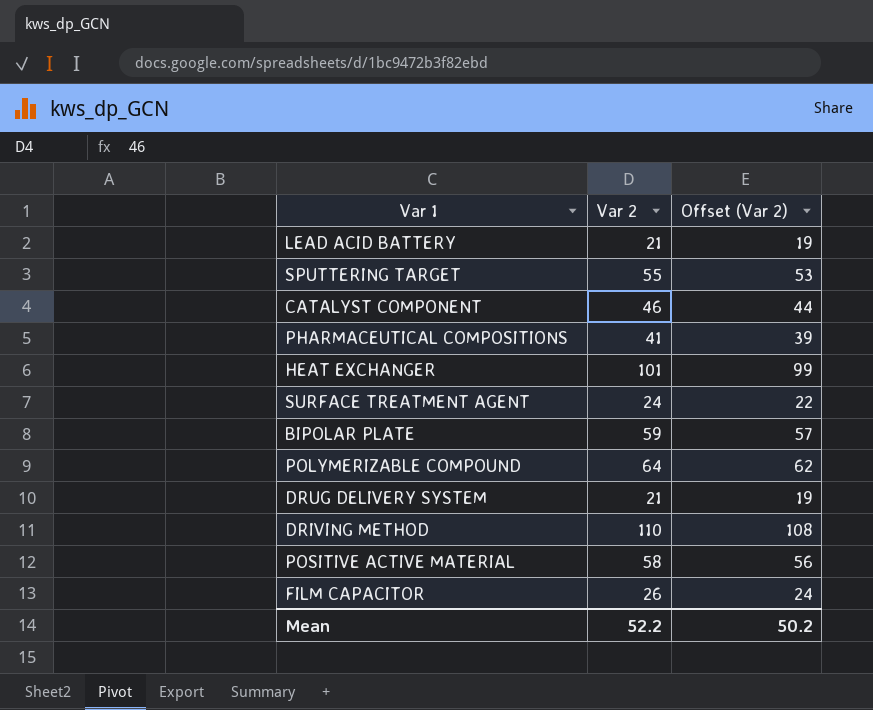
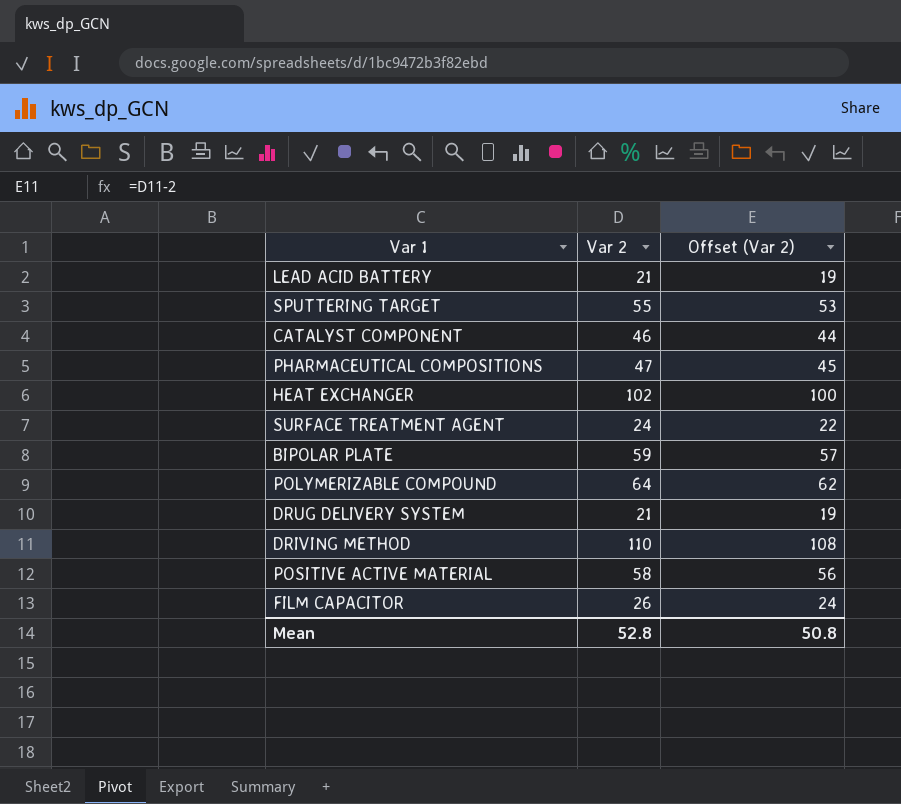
PHARMACEUTICAL COMPOSITIONS | Var 2: 41 -> 47
PHARMACEUTICAL COMPOSITIONS | Offset (Var 2): 39 -> 45
HEAT EXCHANGER | Var 2: 101 -> 102
HEAT EXCHANGER | Offset (Var 2): 99 -> 100
Mean | Var 2: 52.2 -> 52.8
Mean | Offset (Var 2): 50.2 -> 50.8

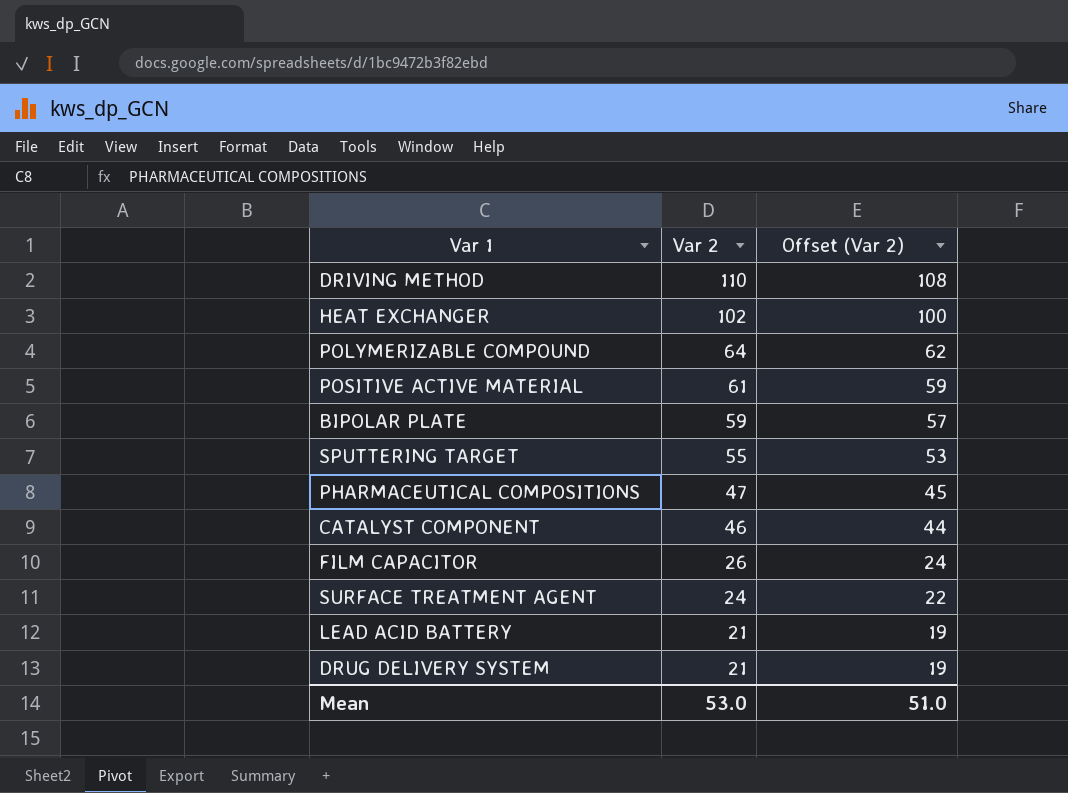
row order: none -> Var 2 descending
POSITIVE ACTIVE MATERIAL | Var 2: 58 -> 61
POSITIVE ACTIVE MATERIAL | Offset (Var 2): 56 -> 59
Mean | Var 2: 52.8 -> 53.0
Mean | Offset (Var 2): 50.8 -> 51.0

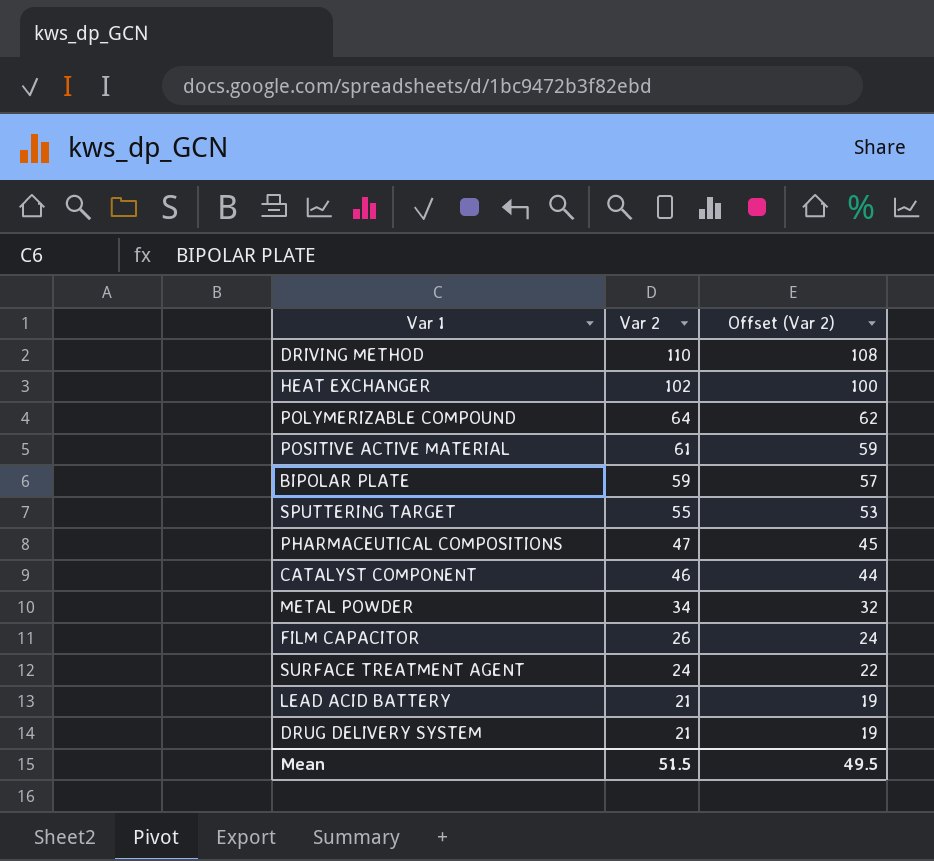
row METAL POWDER: none -> 34 | 32
Mean | Var 2: 53.0 -> 51.5
Mean | Offset (Var 2): 51.0 -> 49.5

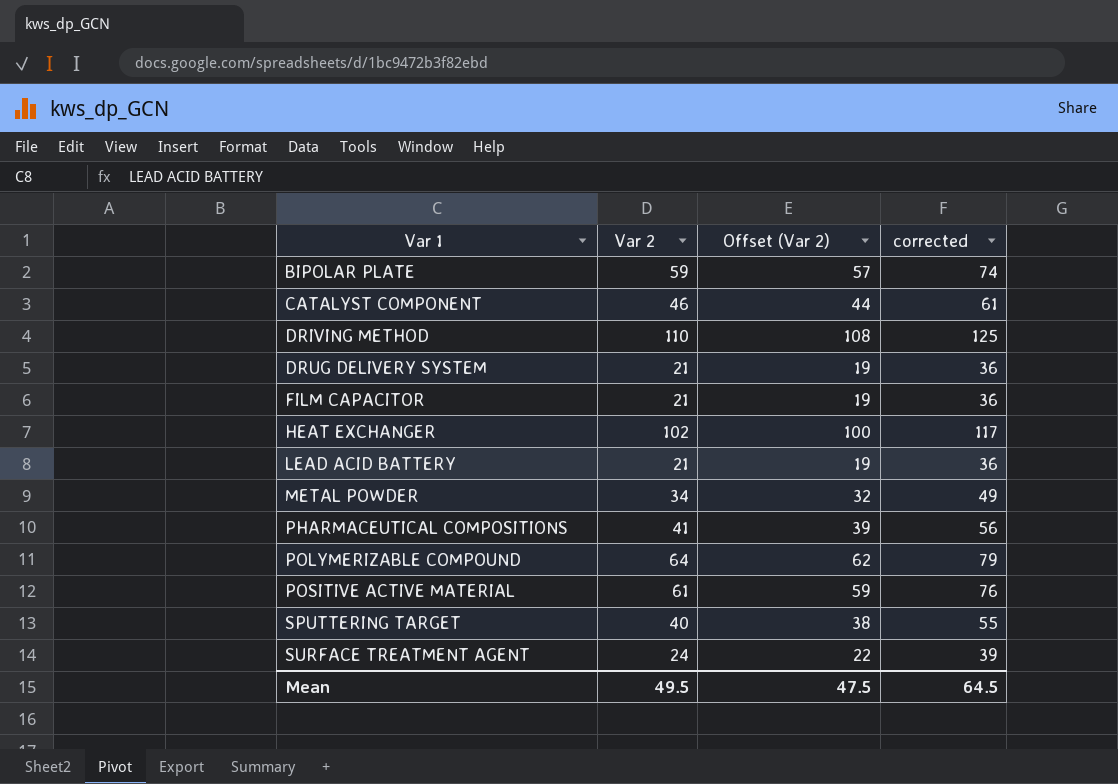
row order: Var 2 descending -> Var 1 ascending
column corrected | formula: none -> [Var 2] + 15
FILM CAPACITOR | Var 2: 26 -> 21
FILM CAPACITOR | Offset (Var 2): 24 -> 19
PHARMACEUTICAL COMPOSITIONS | Var 2: 47 -> 41
PHARMACEUTICAL COMPOSITIONS | Offset (Var 2): 45 -> 39
SPUTTERING TARGET | Var 2: 55 -> 40
SPUTTERING TARGET | Offset (Var 2): 53 -> 38
Mean | Var 2: 51.5 -> 49.5
Mean | Offset (Var 2): 49.5 -> 47.5

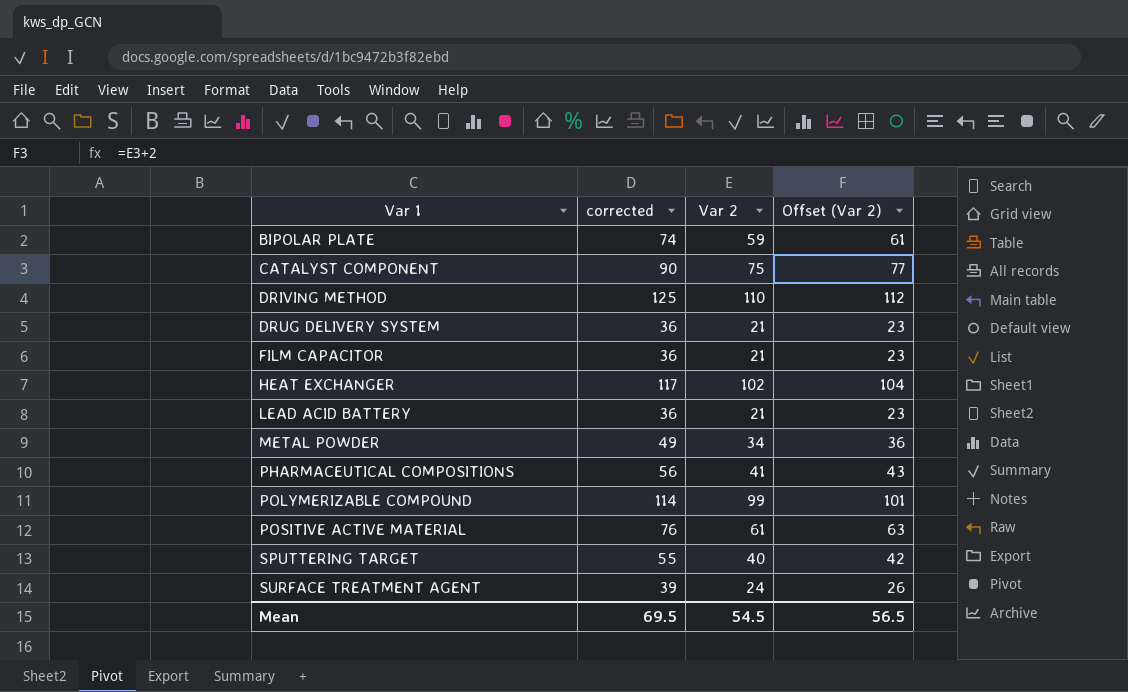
column corrected | position: 4 -> 2
column Offset (Var 2) | formula: [Var 2] - 2 -> [Var 2] + 2
CATALYST COMPONENT | corrected: 61 -> 90
CATALYST COMPONENT | Var 2: 46 -> 75
POLYMERIZABLE COMPOUND | corrected: 79 -> 114
POLYMERIZABLE COMPOUND | Var 2: 64 -> 99
Mean | corrected: 64.5 -> 69.5
Mean | Var 2: 49.5 -> 54.5
Mean | Offset (Var 2): 47.5 -> 56.5

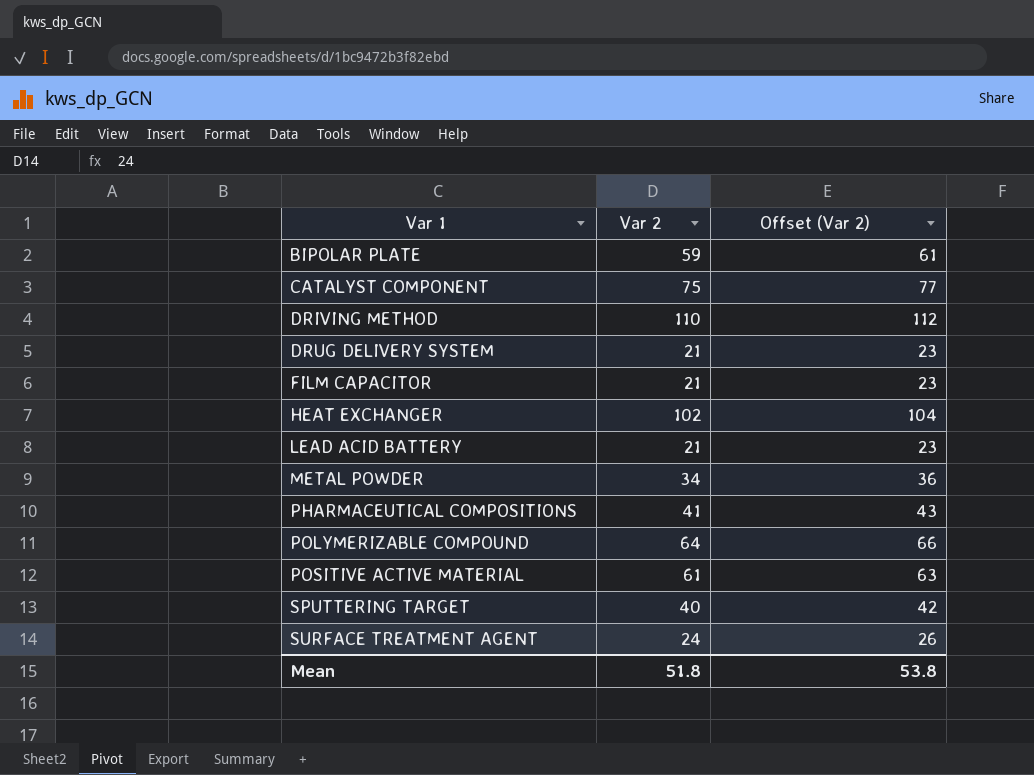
column corrected | formula: [Var 2] + 15 -> none
POLYMERIZABLE COMPOUND | Var 2: 99 -> 64
POLYMERIZABLE COMPOUND | Offset (Var 2): 101 -> 66
Mean | Var 2: 54.5 -> 51.8
Mean | Offset (Var 2): 56.5 -> 53.8

